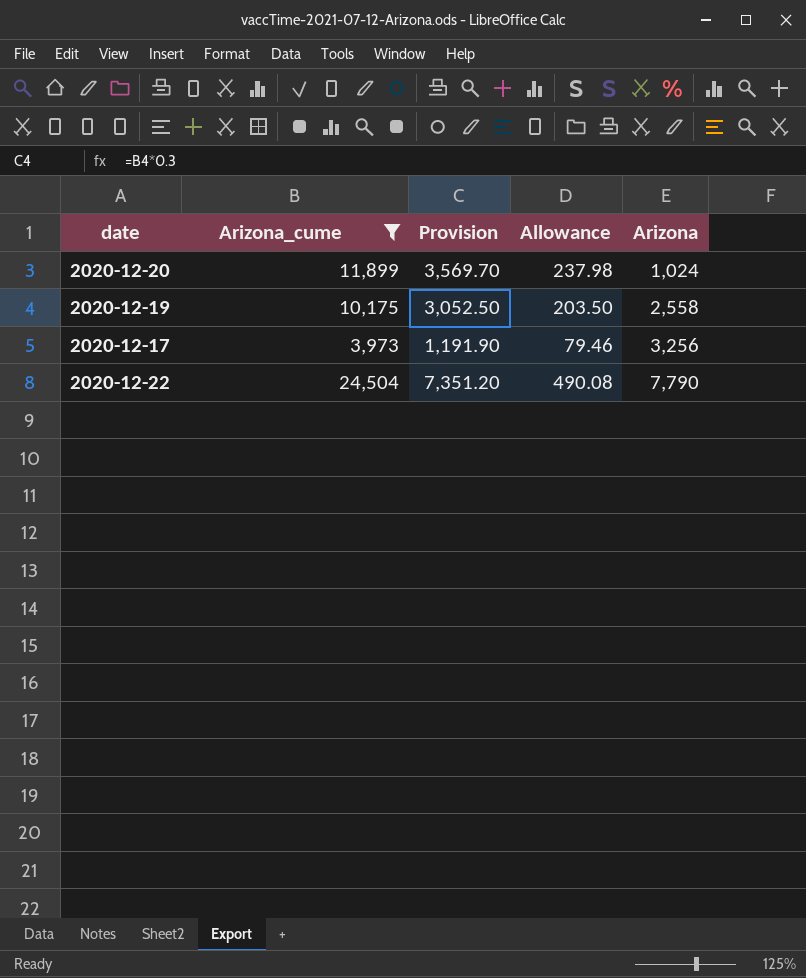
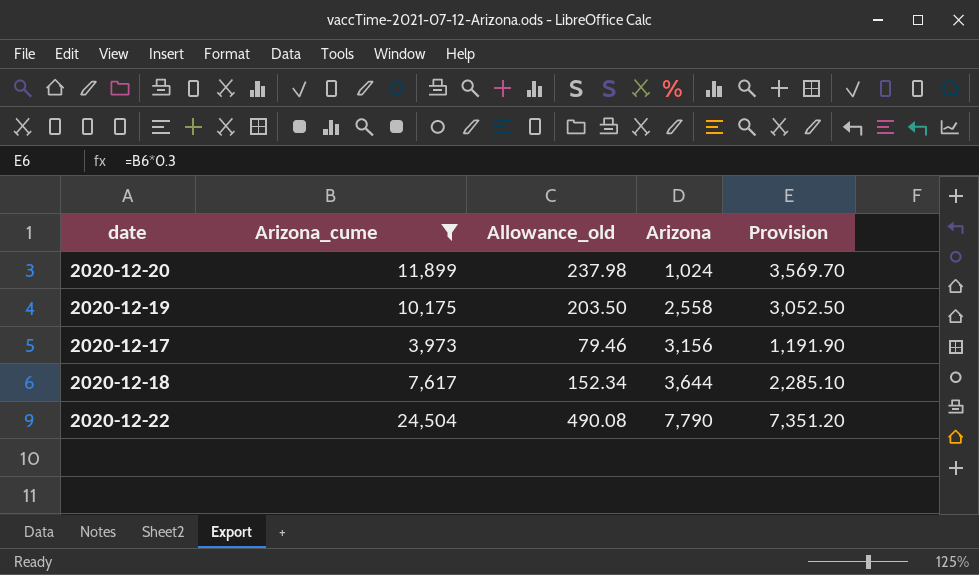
column name: Allowance -> Allowance_old
column Provision | position: 3 -> 5
2020-12-17 | Arizona: 3,256 -> 3,156
row 2020-12-18: none -> 7,617 | 152.34 | 3,644 | 2,285.10

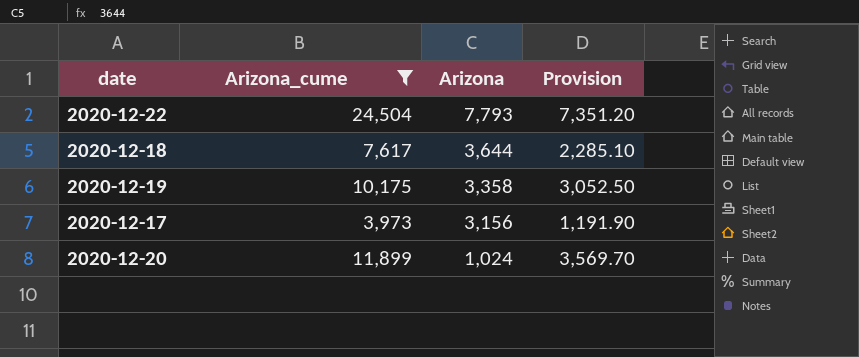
row order: Arizona ascending -> Arizona descending
column Allowance_old | formula: [Arizona_cume] * 0.02 -> none
2020-12-22 | Arizona: 7,790 -> 7,793
2020-12-19 | Arizona: 2,558 -> 3,358

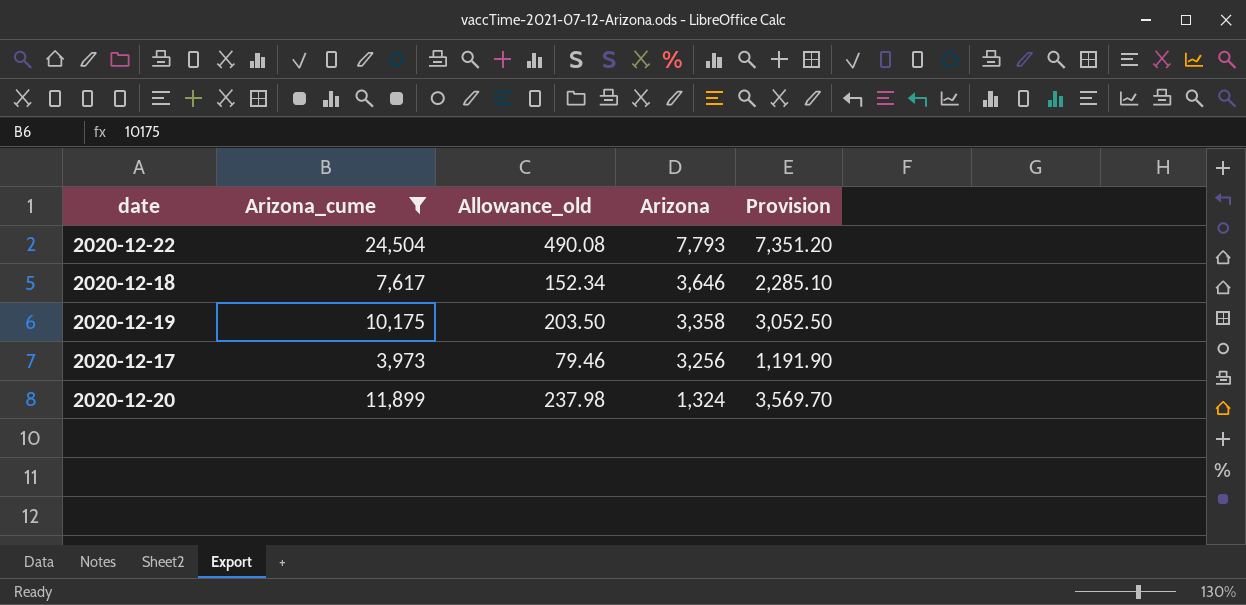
column Allowance_old | formula: none -> [Arizona_cume] * 0.02
2020-12-18 | Arizona: 3,644 -> 3,646
2020-12-17 | Arizona: 3,156 -> 3,256
2020-12-20 | Arizona: 1,024 -> 1,324

